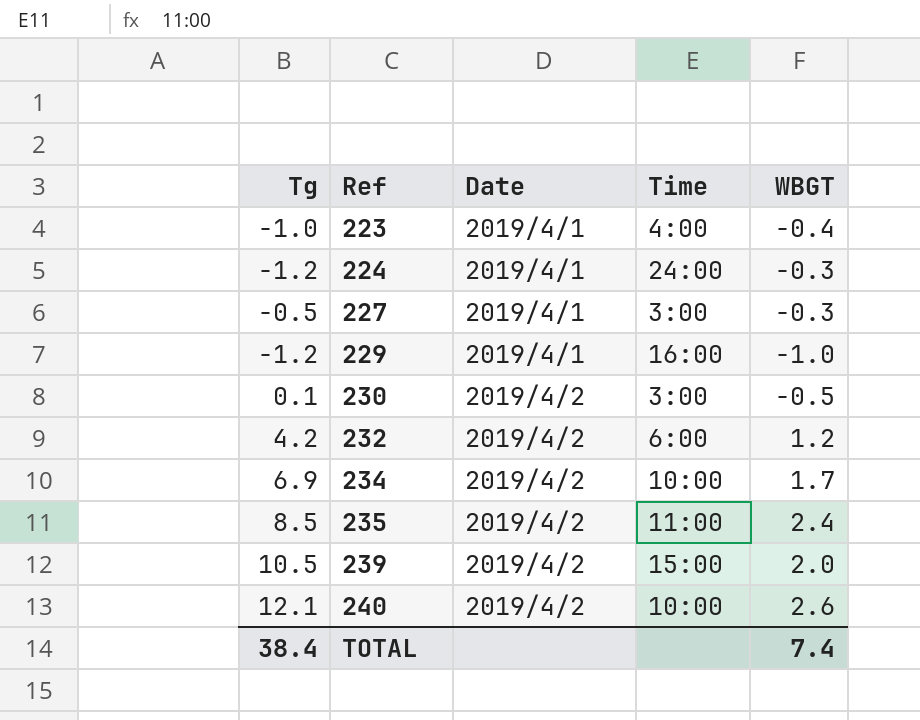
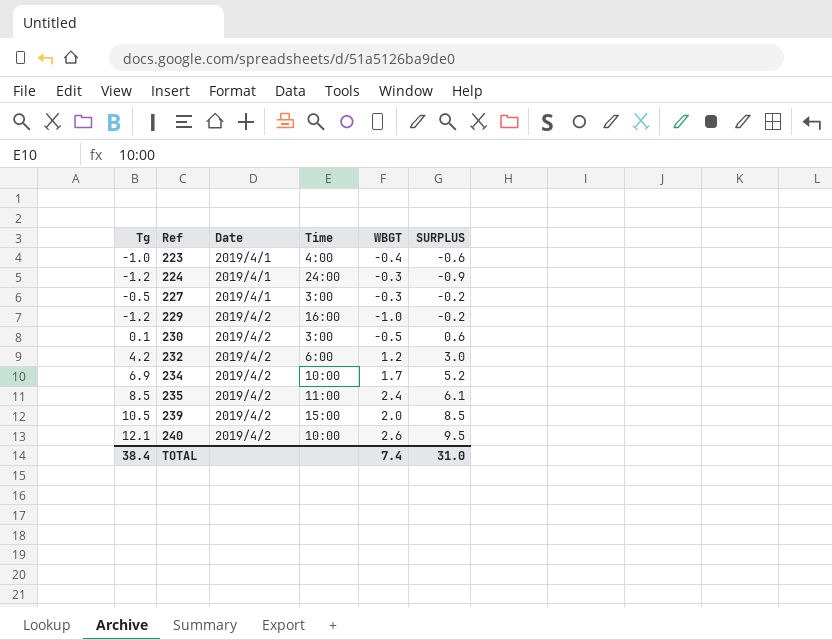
column SURPLUS | formula: none -> [Tg] - [WBGT]
229 | Date: 2019/4/1 -> 2019/4/2

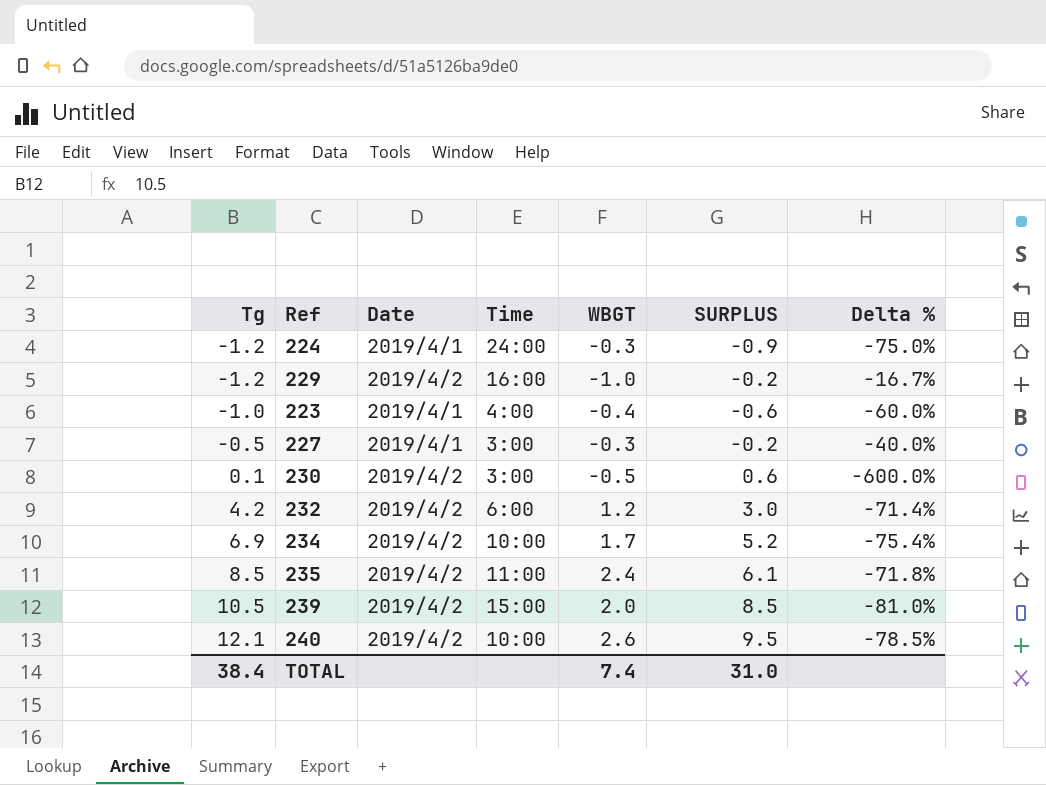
row order: Ref ascending -> Tg ascending
column Delta % | formula: none -> ([WBGT] - [Tg]) / [Tg]

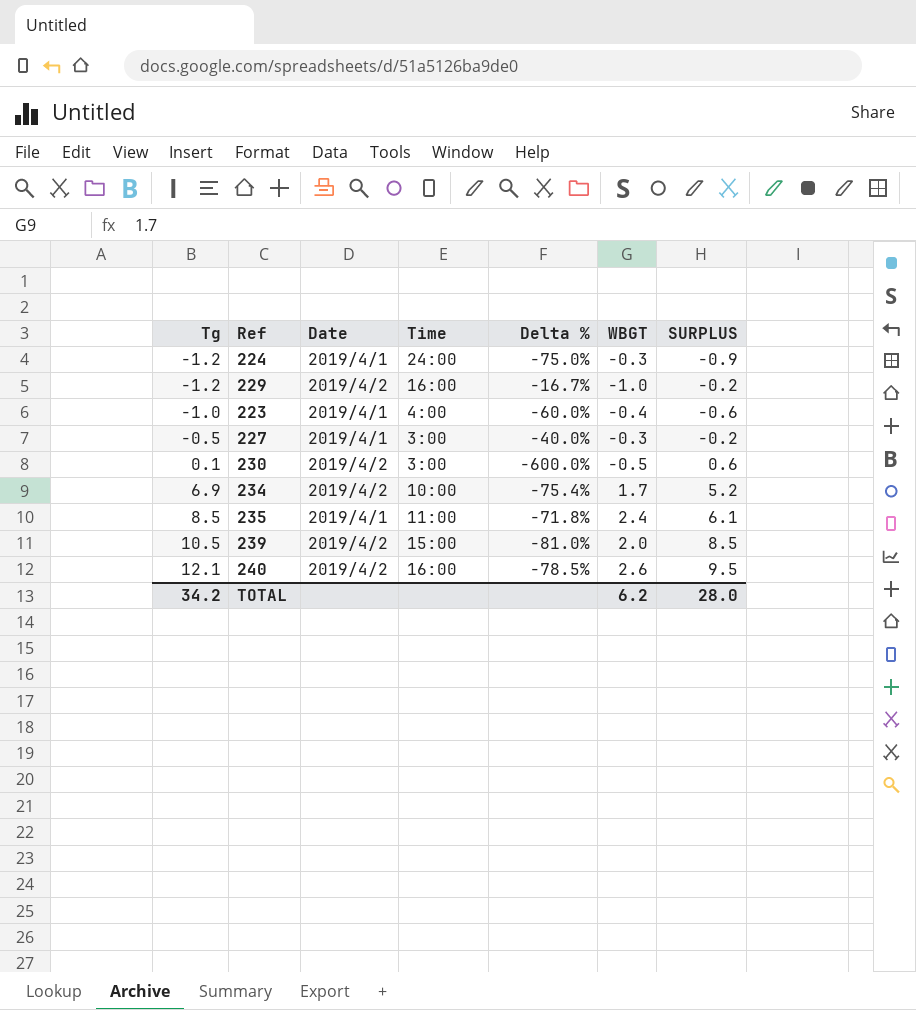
column Delta % | position: 7 -> 5
row 232: 4.2 | 2019/4/2 | 6:00 | 1.2 | 3.0 | -71.4% -> none
235 | Date: 2019/4/2 -> 2019/4/1
240 | Time: 10:00 -> 16:00
TOTAL | Tg: 38.4 -> 34.2
TOTAL | WBGT: 7.4 -> 6.2
TOTAL | SURPLUS: 31.0 -> 28.0

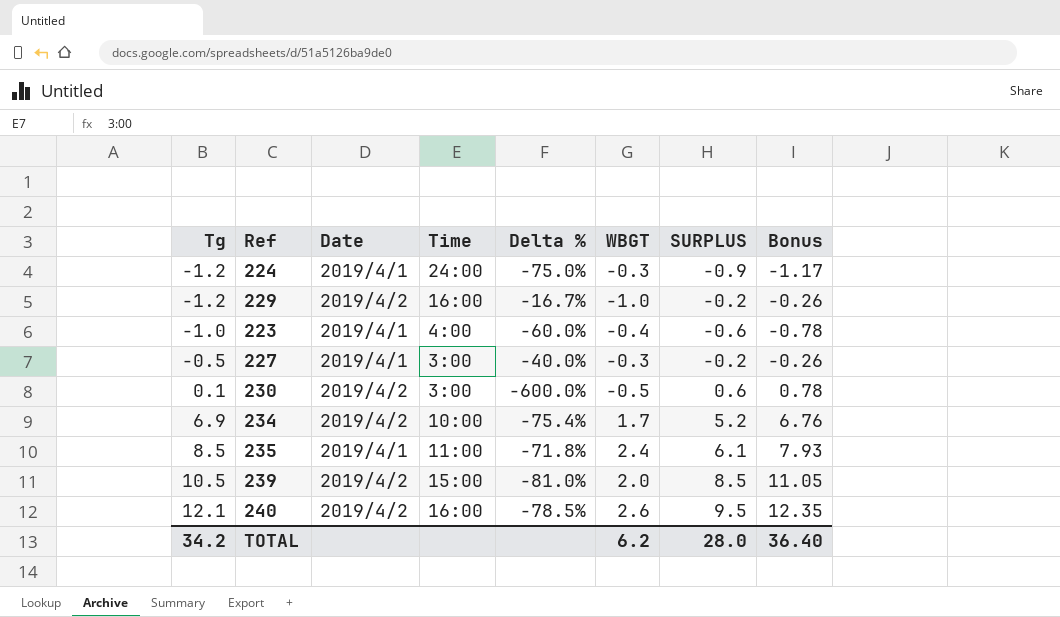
column Bonus | formula: none -> [SURPLUS] * 1.3

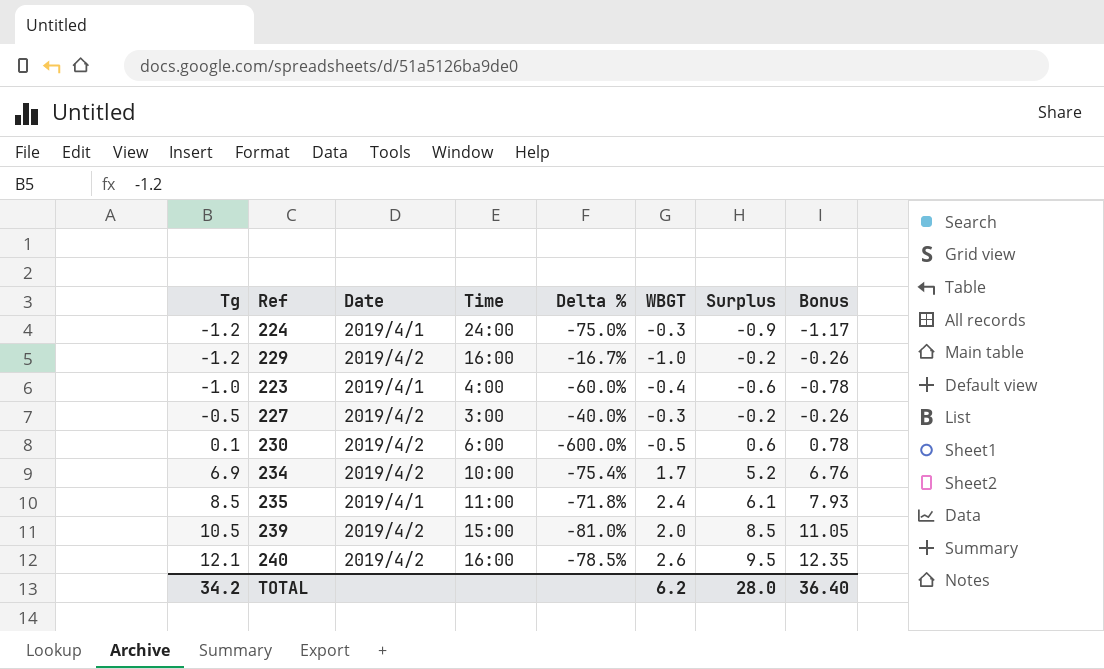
column name: SURPLUS -> Surplus
227 | Date: 2019/4/1 -> 2019/4/2
230 | Time: 3:00 -> 6:00

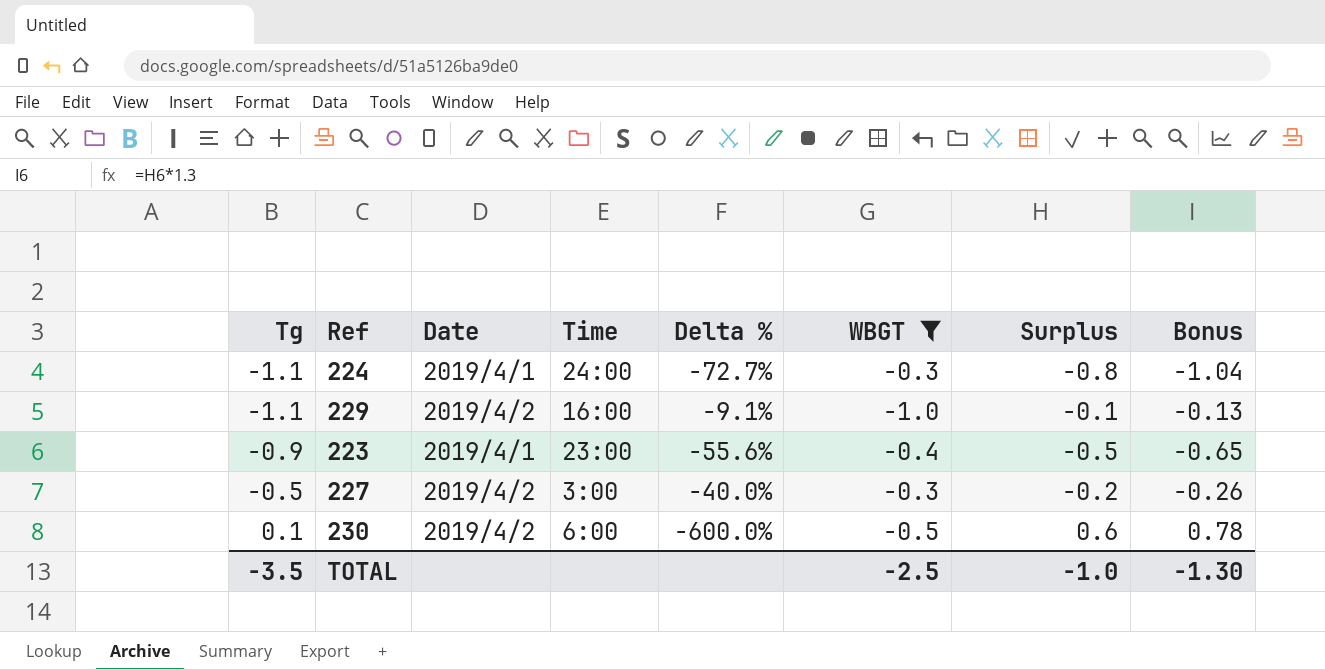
filter: none -> WBGT <= -0.3
224 | Tg: -1.2 -> -1.1
224 | Delta %: -75.0% -> -72.7%
224 | Surplus: -0.9 -> -0.8
224 | Bonus: -1.17 -> -1.04
229 | Tg: -1.2 -> -1.1
229 | Delta %: -16.7% -> -9.1%
229 | Surplus: -0.2 -> -0.1
229 | Bonus: -0.26 -> -0.13
223 | Tg: -1.0 -> -0.9
223 | Time: 4:00 -> 23:00
223 | Delta %: -60.0% -> -55.6%
223 | Surplus: -0.6 -> -0.5
223 | Bonus: -0.78 -> -0.65
TOTAL | Tg: 34.2 -> -3.5
TOTAL | WBGT: 6.2 -> -2.5
TOTAL | Surplus: 28.0 -> -1.0
TOTAL | Bonus: 36.40 -> -1.30

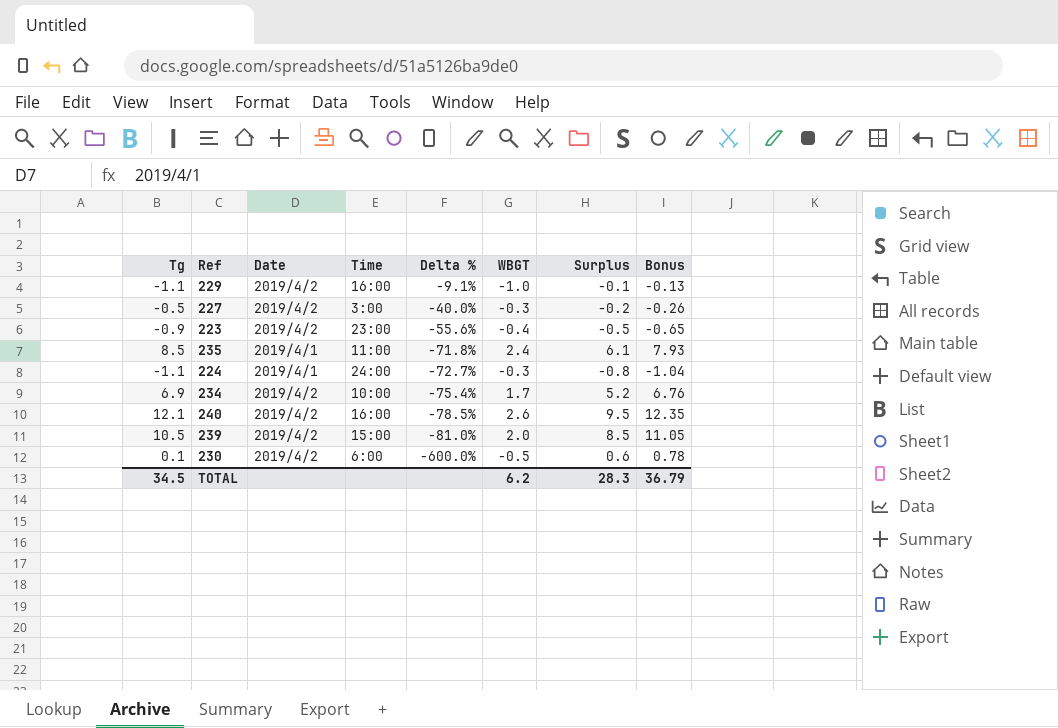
filter: WBGT <= -0.3 -> none
row order: Tg ascending -> Delta % descending
223 | Date: 2019/4/1 -> 2019/4/2
TOTAL | Tg: -3.5 -> 34.5
TOTAL | WBGT: -2.5 -> 6.2
TOTAL | Surplus: -1.0 -> 28.3
TOTAL | Bonus: -1.30 -> 36.79

